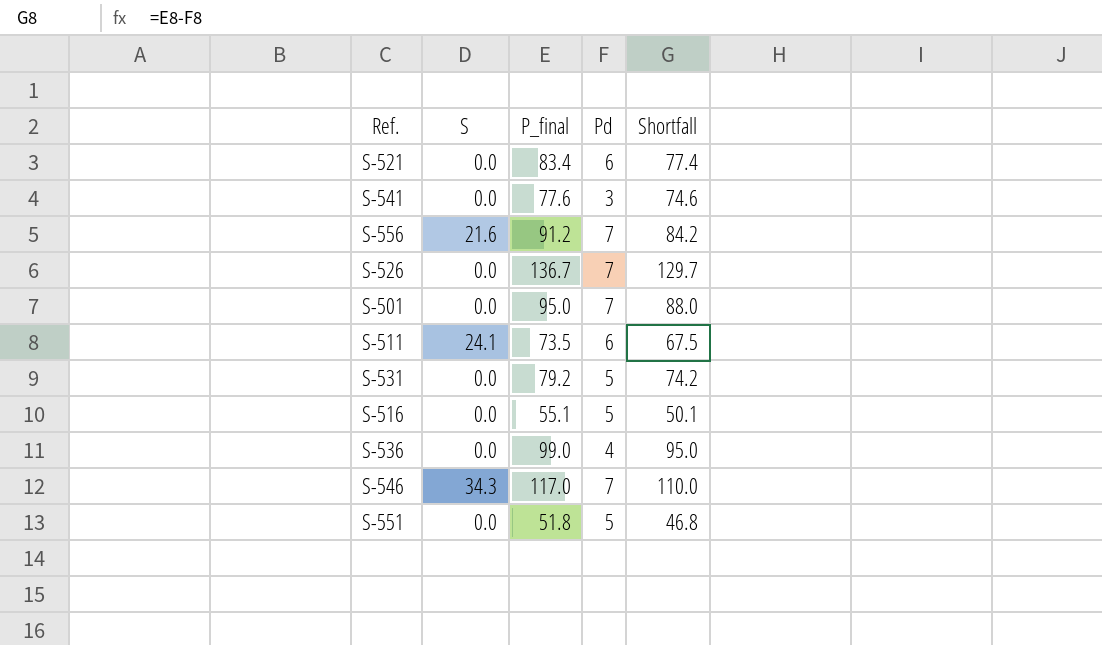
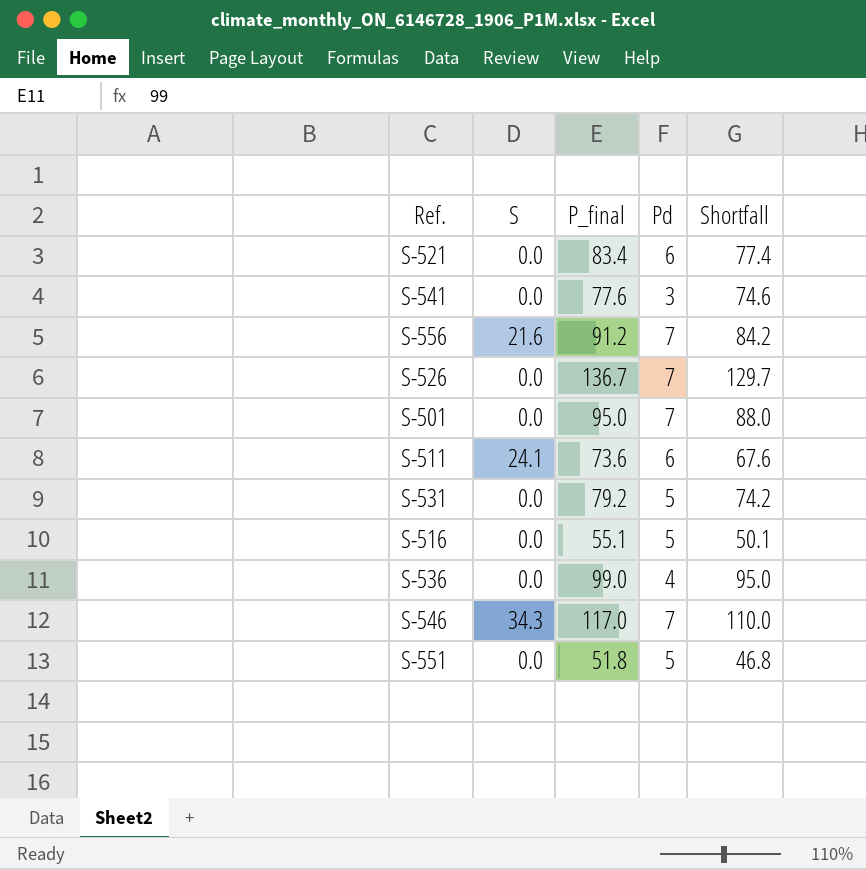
S-511 | P_final: 73.5 -> 73.6
S-511 | Shortfall: 67.5 -> 67.6

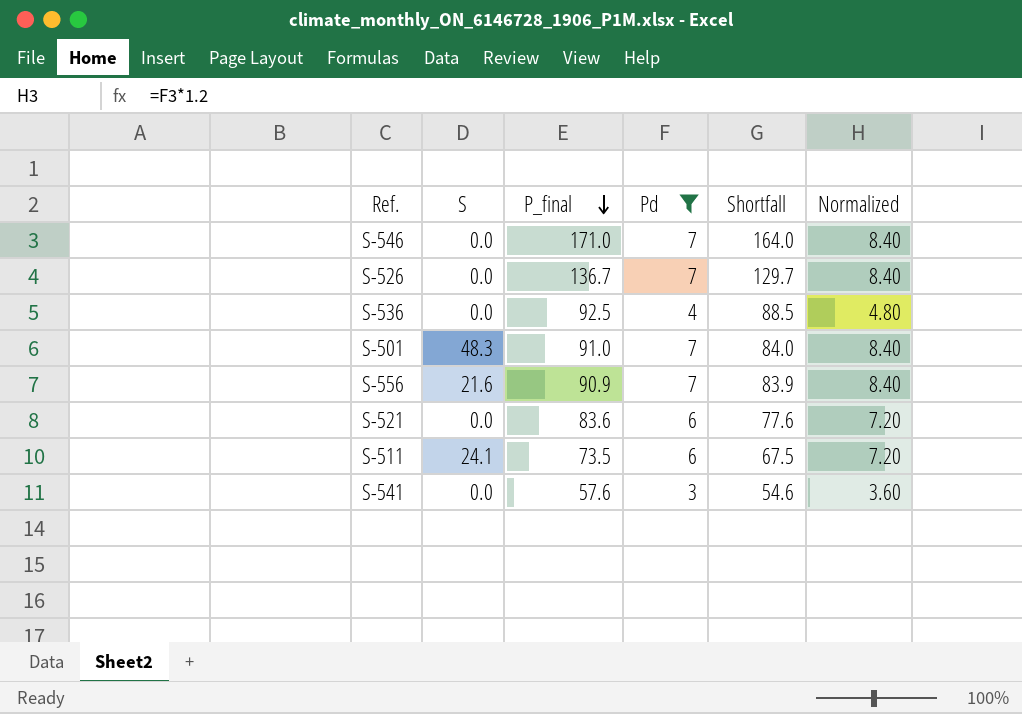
filter: none -> Pd != 5
row order: none -> P_final descending
column Normalized | formula: none -> [Pd] * 1.2
S-546 | S: 34.3 -> 0.0
S-546 | P_final: 117.0 -> 171.0
S-546 | Shortfall: 110.0 -> 164.0
S-536 | P_final: 99.0 -> 92.5
S-536 | Shortfall: 95.0 -> 88.5
S-501 | S: 0.0 -> 48.3
S-501 | P_final: 95.0 -> 91.0
S-501 | Shortfall: 88.0 -> 84.0
S-556 | P_final: 91.2 -> 90.9
S-556 | Shortfall: 84.2 -> 83.9
S-521 | P_final: 83.4 -> 83.6
S-521 | Shortfall: 77.4 -> 77.6
S-511 | P_final: 73.6 -> 73.5
S-511 | Shortfall: 67.6 -> 67.5
S-541 | P_final: 77.6 -> 57.6
S-541 | Shortfall: 74.6 -> 54.6

